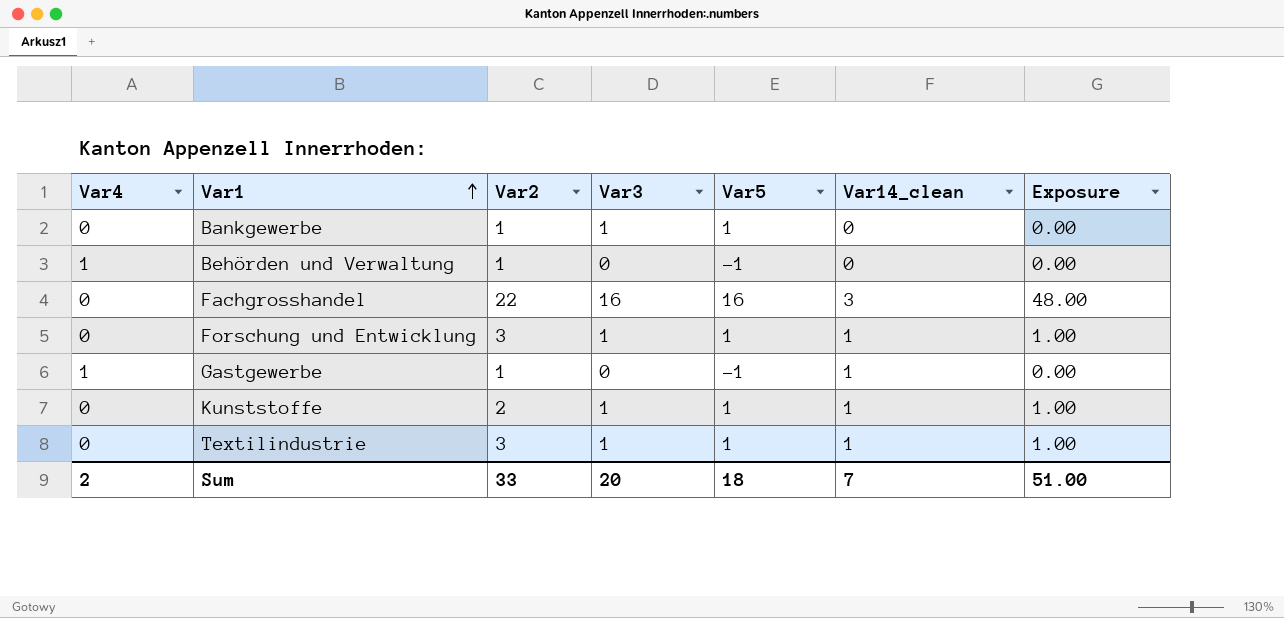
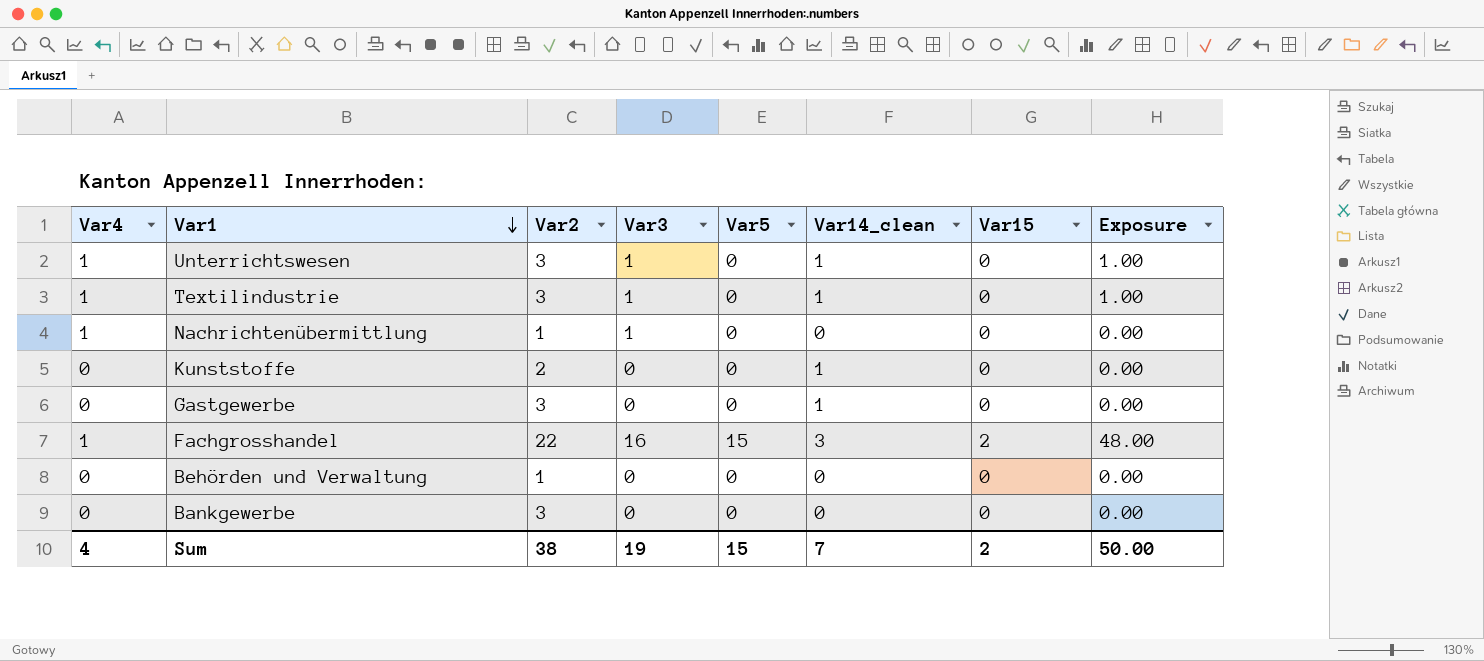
row order: Var1 ascending -> Var1 descending
column Var15 | position: none -> 7
row Forschung und Entwicklung: 0 | 3 | 1 | 1 | 1 | 1.00 -> none
row Unterrichtswesen: none -> 1 | 3 | 1 | 0 | 1 | 0 | 1.00
Textilindustrie | Var4: 0 -> 1
Textilindustrie | Var5: 1 -> 0
row Nachrichtenübermittlung: none -> 1 | 1 | 1 | 0 | 0 | 0 | 0.00
Kunststoffe | Var3: 1 -> 0
Kunststoffe | Var5: 1 -> 0
Kunststoffe | Exposure: 1.00 -> 0.00
Gastgewerbe | Var4: 1 -> 0
Gastgewerbe | Var2: 1 -> 3
Gastgewerbe | Var5: -1 -> 0
Fachgrosshandel | Var4: 0 -> 1
Fachgrosshandel | Var5: 16 -> 15
Behörden und Verwaltung | Var4: 1 -> 0
Behörden und Verwaltung | Var5: -1 -> 0
Bankgewerbe | Var2: 1 -> 3
Bankgewerbe | Var3: 1 -> 0
Bankgewerbe | Var5: 1 -> 0
Sum | Var4: 2 -> 4
Sum | Var2: 33 -> 38
Sum | Var3: 20 -> 19
Sum | Var5: 18 -> 15
Sum | Exposure: 51.00 -> 50.00

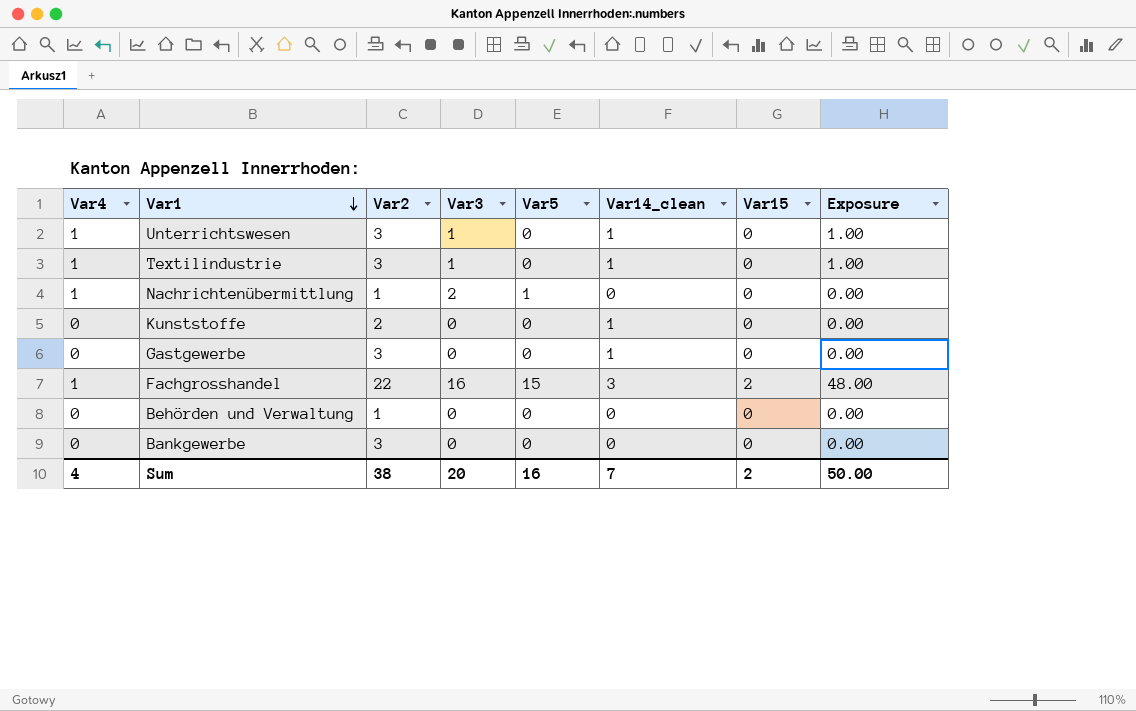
Nachrichtenübermittlung | Var3: 1 -> 2
Nachrichtenübermittlung | Var5: 0 -> 1
Sum | Var3: 19 -> 20
Sum | Var5: 15 -> 16

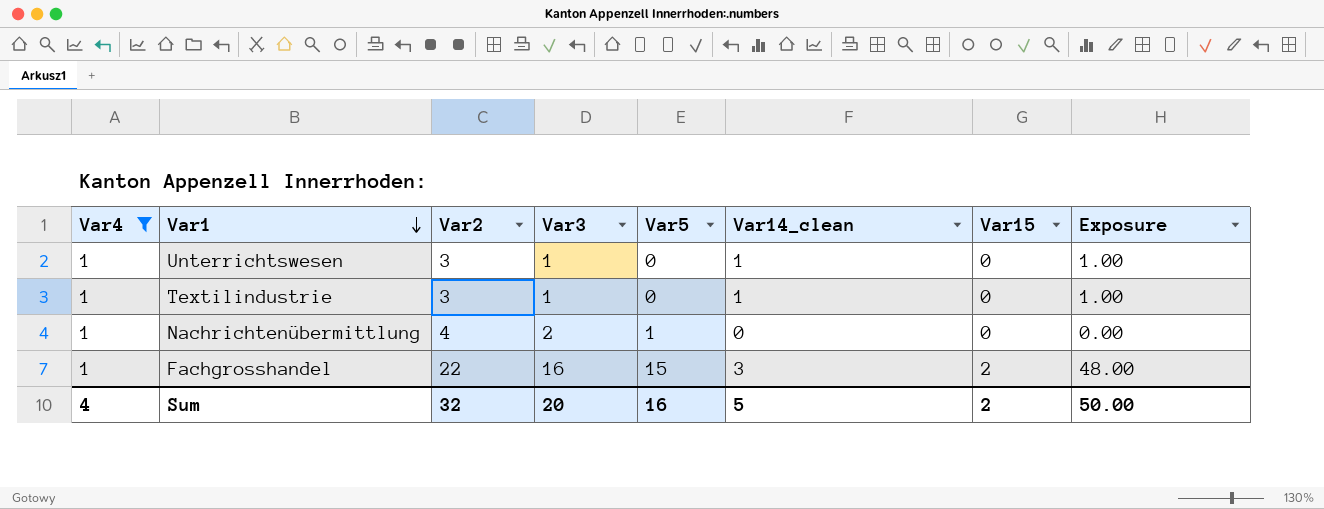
filter: none -> Var4 = 1
Nachrichtenübermittlung | Var2: 1 -> 4
Sum | Var2: 38 -> 32
Sum | Var14_clean: 7 -> 5

